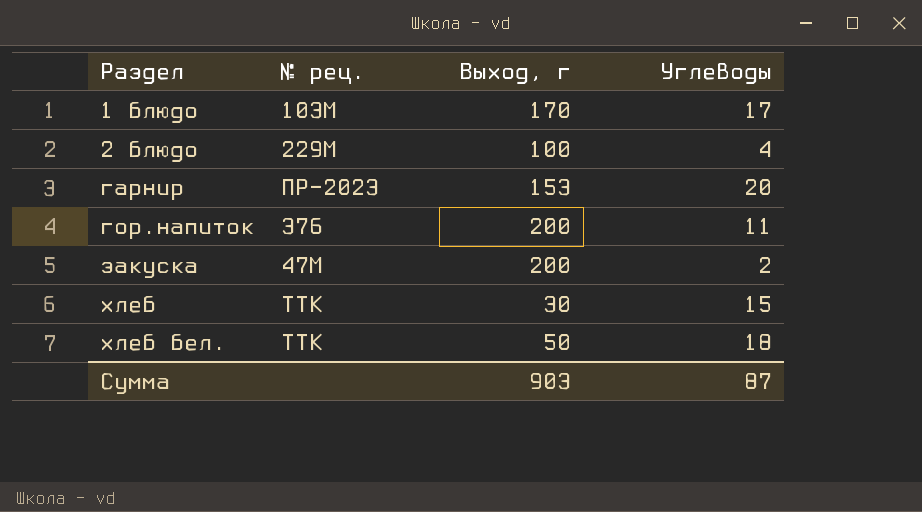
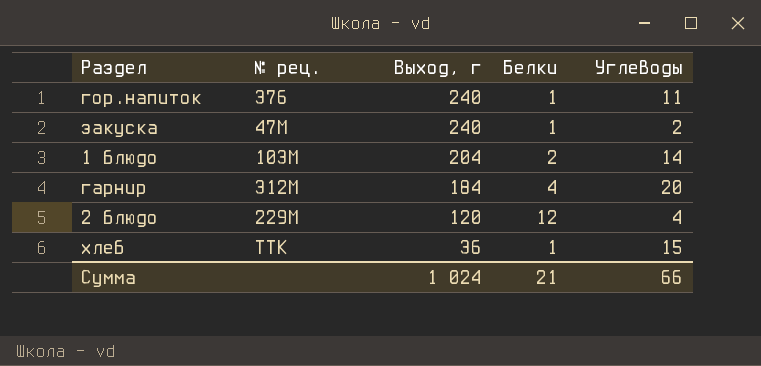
row order: Раздел ascending -> Выход, г descending
column Белки | position: none -> 4
row хлеб бел.: ТТК | 50 | 18 -> none
гор.напиток | Выход, г: 200 -> 240
закуска | Выход, г: 200 -> 240
1 блюдо | Выход, г: 170 -> 204
1 блюдо | Углеводы: 17 -> 14
гарнир | № рец.: ПР-2023 -> 312М
гарнир | Выход, г: 153 -> 184
2 блюдо | Выход, г: 100 -> 120
хлеб | Выход, г: 30 -> 36
Сумма | Выход, г: 903 -> 1 024
Сумма | Углеводы: 87 -> 66

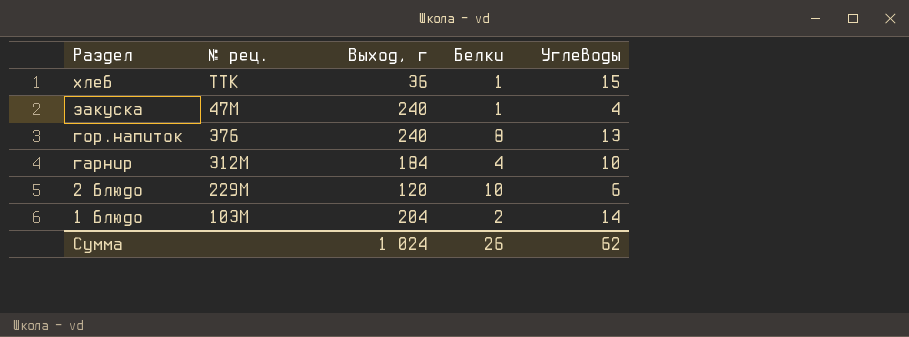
row order: Выход, г descending -> Раздел descending
закуска | Углеводы: 2 -> 4
гор.напиток | Белки: 1 -> 8
гор.напиток | Углеводы: 11 -> 13
гарнир | Углеводы: 20 -> 10
2 блюдо | Белки: 12 -> 10
2 блюдо | Углеводы: 4 -> 6
Сумма | Белки: 21 -> 26
Сумма | Углеводы: 66 -> 62

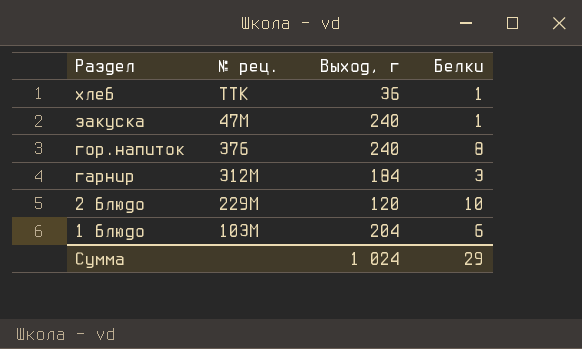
column Углеводы | position: 5 -> none
гарнир | Белки: 4 -> 3
1 блюдо | Белки: 2 -> 6
Сумма | Белки: 26 -> 29

